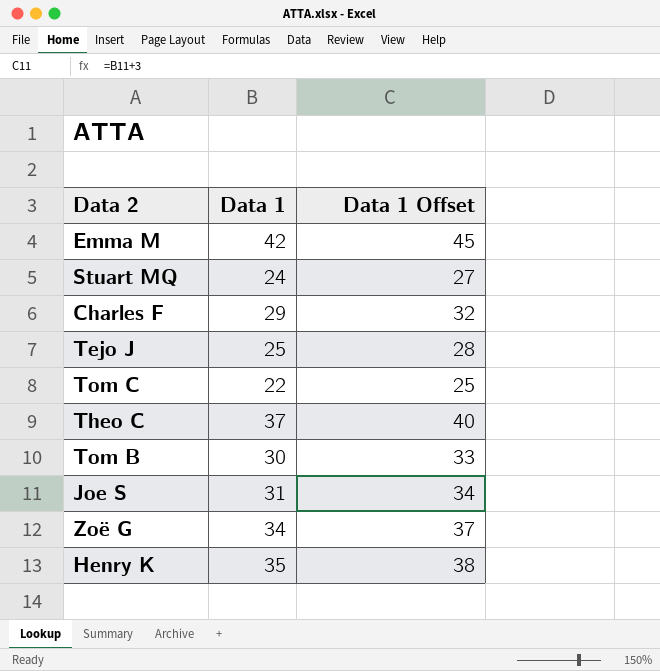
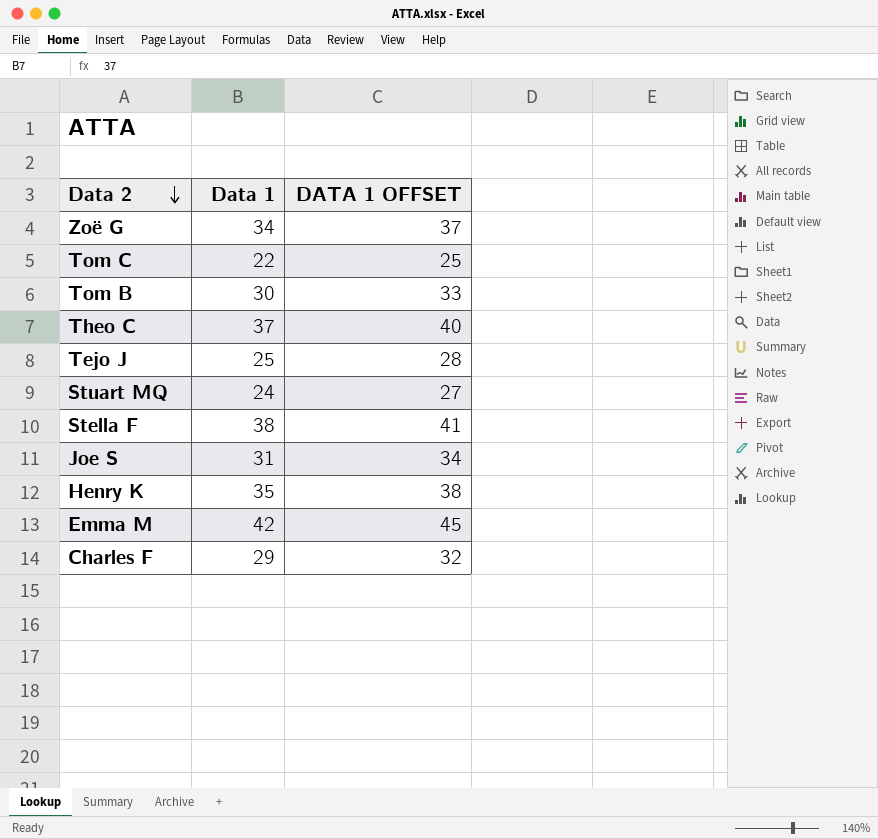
row order: none -> Data 2 descending
column name: Data 1 Offset -> DATA 1 OFFSET
row Stella F: none -> 38 | 41

